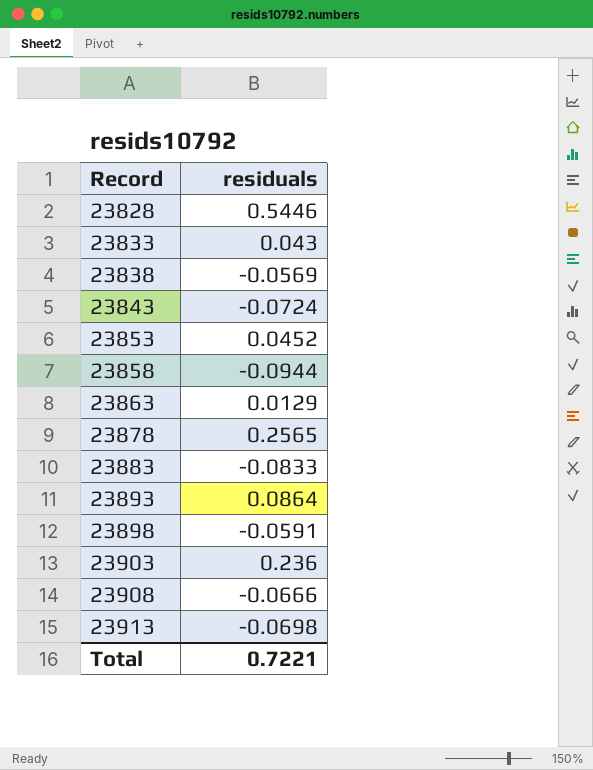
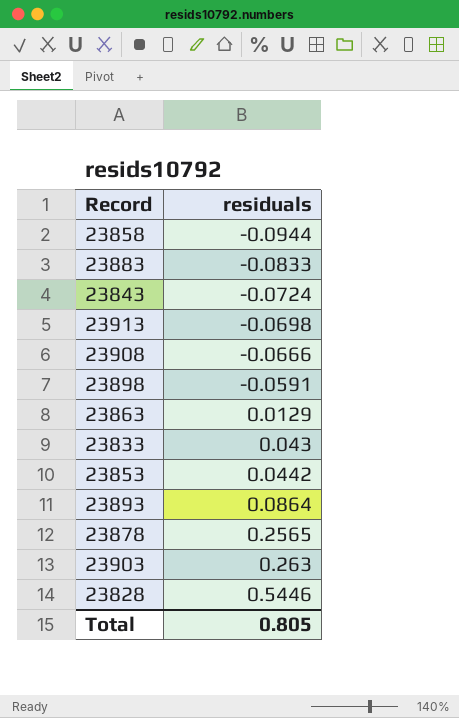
row order: Record ascending -> residuals ascending
row 23838: -0.0569 -> none
23853 | residuals: 0.0452 -> 0.0442
23903 | residuals: 0.236 -> 0.263
Total | residuals: 0.7221 -> 0.805

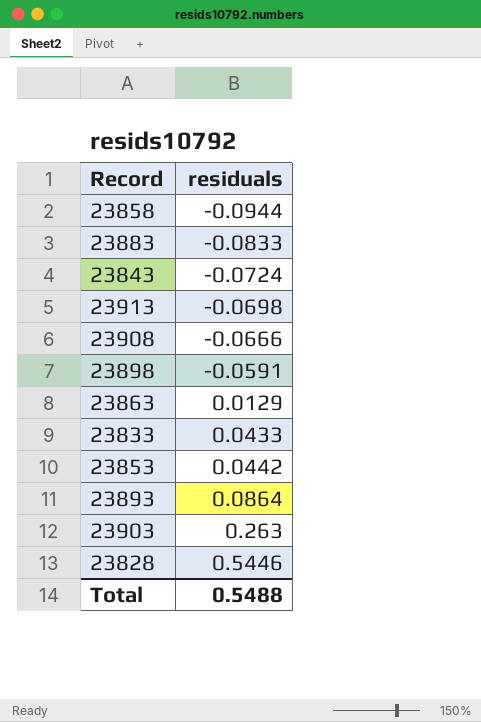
row 23878: 0.2565 -> none
23833 | residuals: 0.043 -> 0.0433
Total | residuals: 0.805 -> 0.5488

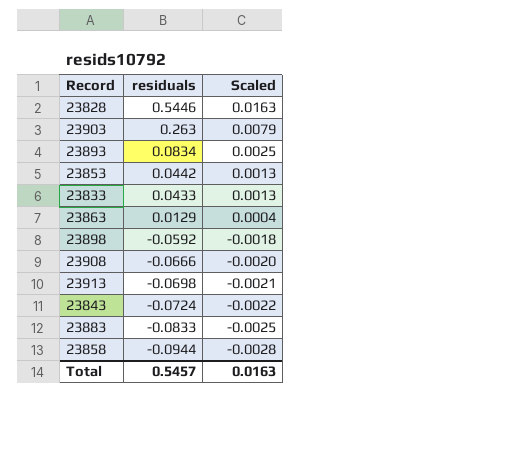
row order: residuals ascending -> residuals descending
column Scaled | formula: none -> [residuals] * 0.03
23893 | residuals: 0.0864 -> 0.0834
23898 | residuals: -0.0591 -> -0.0592
Total | residuals: 0.5488 -> 0.5457

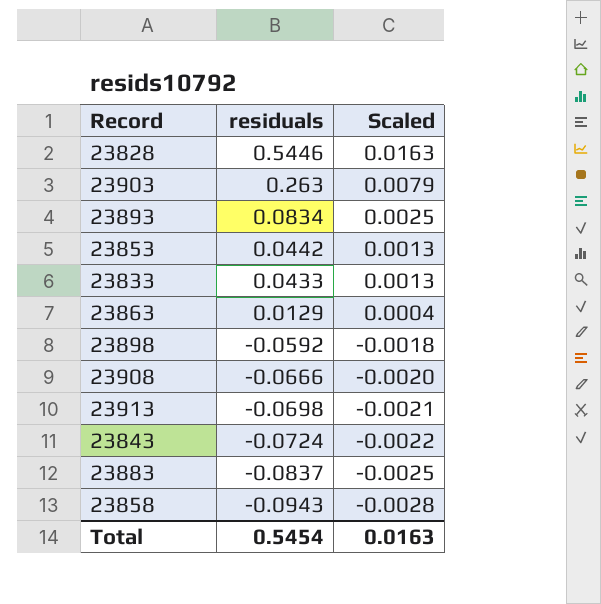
23883 | residuals: -0.0833 -> -0.0837
23858 | residuals: -0.0944 -> -0.0943
Total | residuals: 0.5457 -> 0.5454

